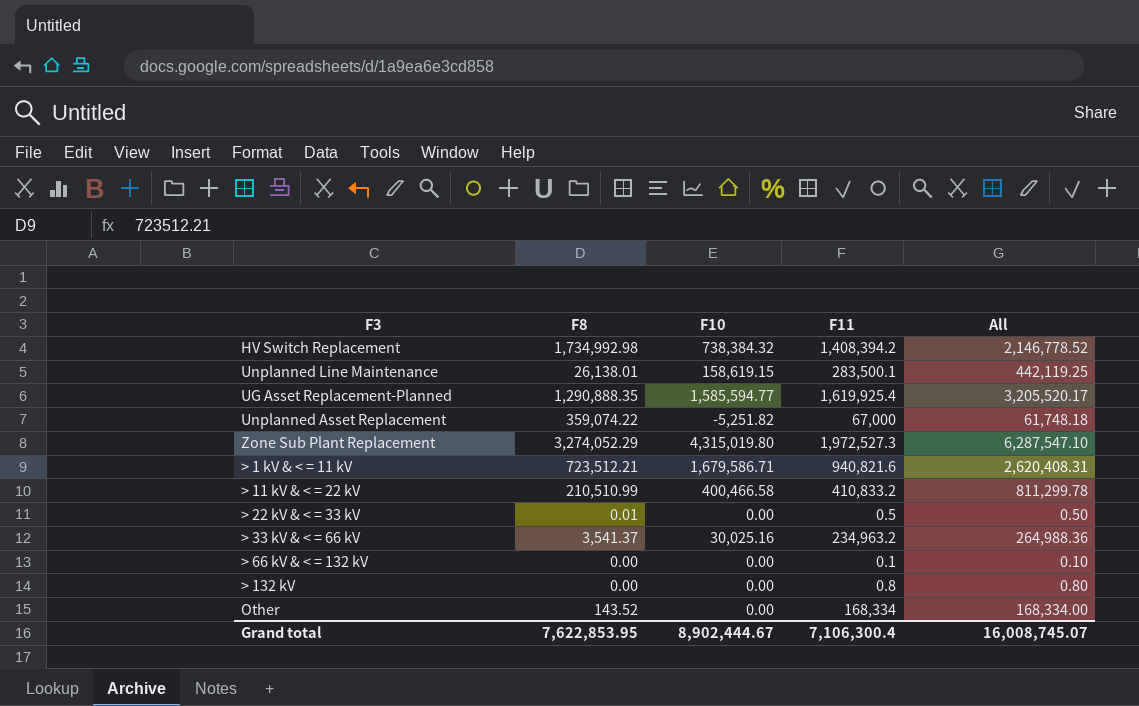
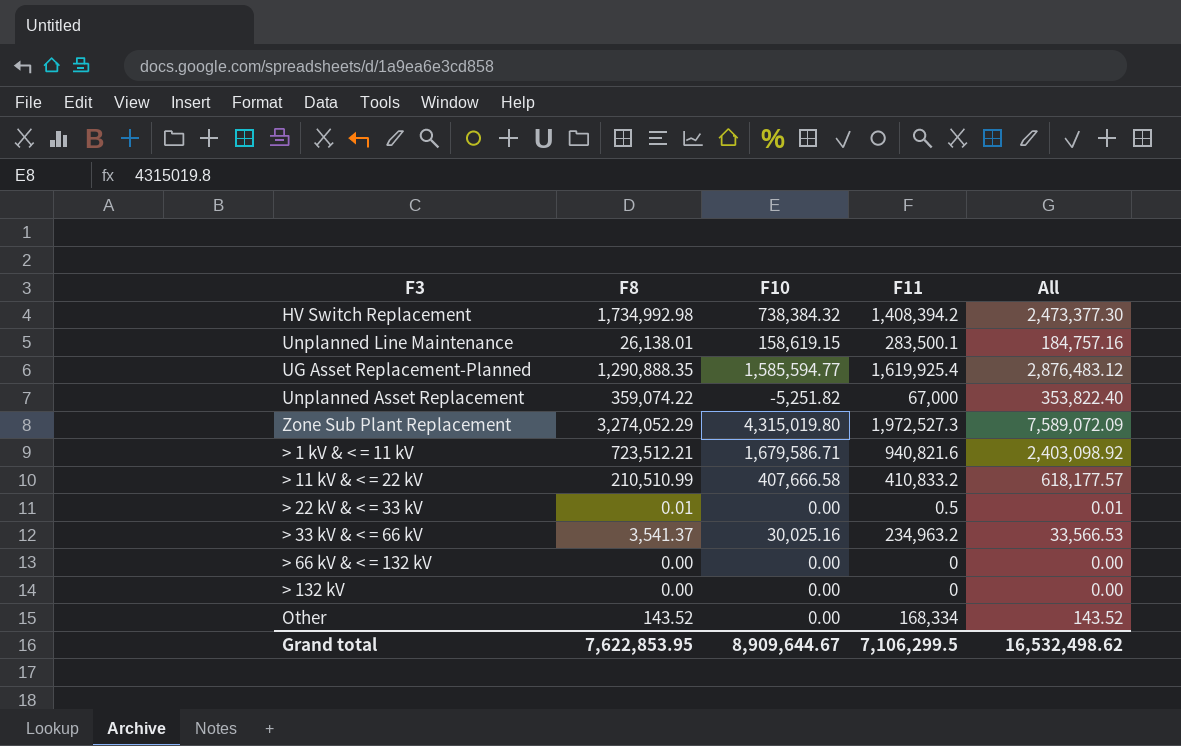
column All | formula: [F10] + [F11] -> [F8] + [F10]
> 11 kV & < = 22 kV | F10: 400,466.58 -> 407,666.58
> 66 kV & < = 132 kV | F11: 0.1 -> 0
> 132 kV | F11: 0.8 -> 0
Grand total | F10: 8,902,444.67 -> 8,909,644.67
Grand total | F11: 7,106,300.4 -> 7,106,299.5
Grand total | All: 16,008,745.07 -> 16,532,498.62

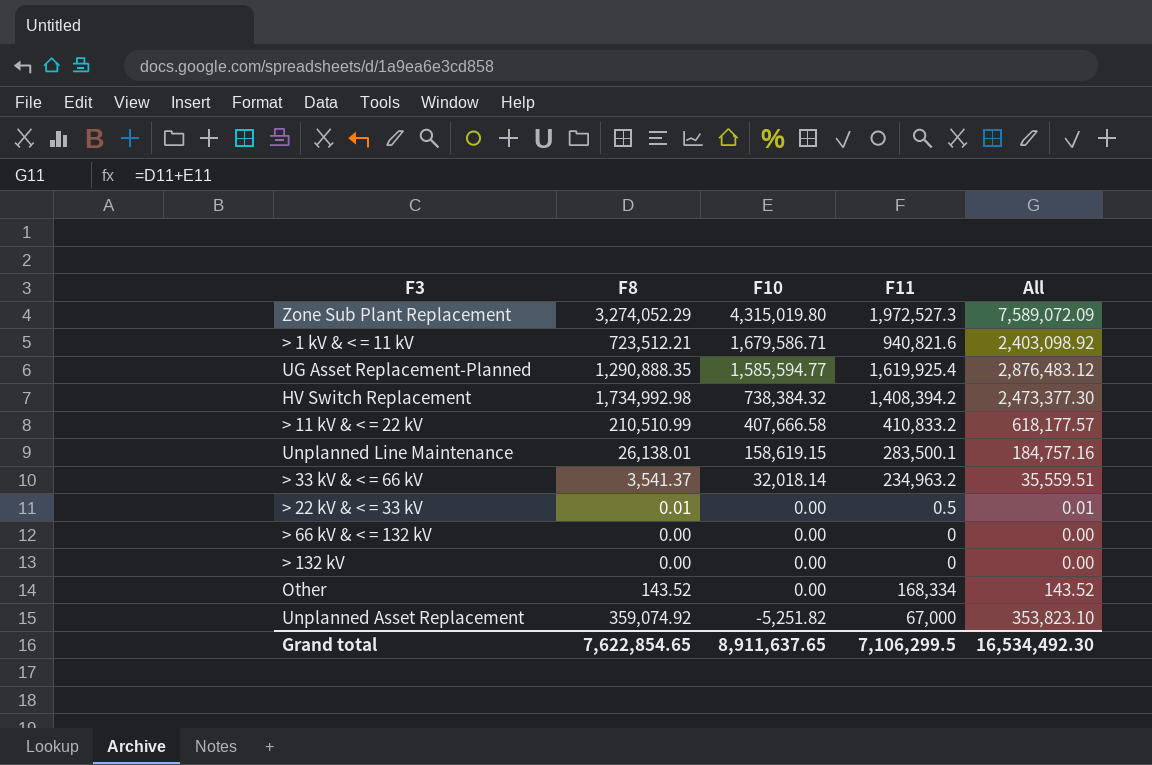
row order: none -> F10 descending
> 33 kV & < = 66 kV | F10: 30,025.16 -> 32,018.14
> 33 kV & < = 66 kV | All: 33,566.53 -> 35,559.51
Unplanned Asset Replacement | F8: 359,074.22 -> 359,074.92
Unplanned Asset Replacement | All: 353,822.40 -> 353,823.10
Grand total | F8: 7,622,853.95 -> 7,622,854.65
Grand total | F10: 8,909,644.67 -> 8,911,637.65
Grand total | All: 16,532,498.62 -> 16,534,492.30

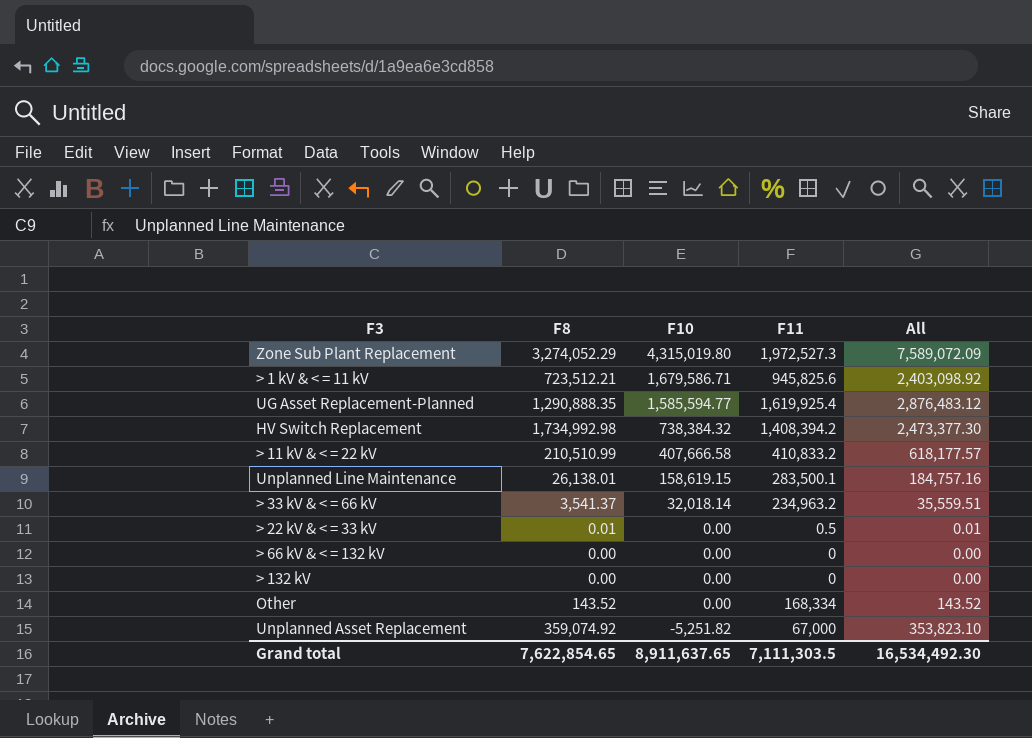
> 1 kV & < = 11 kV | F11: 940,821.6 -> 945,825.6
Grand total | F11: 7,106,299.5 -> 7,111,303.5

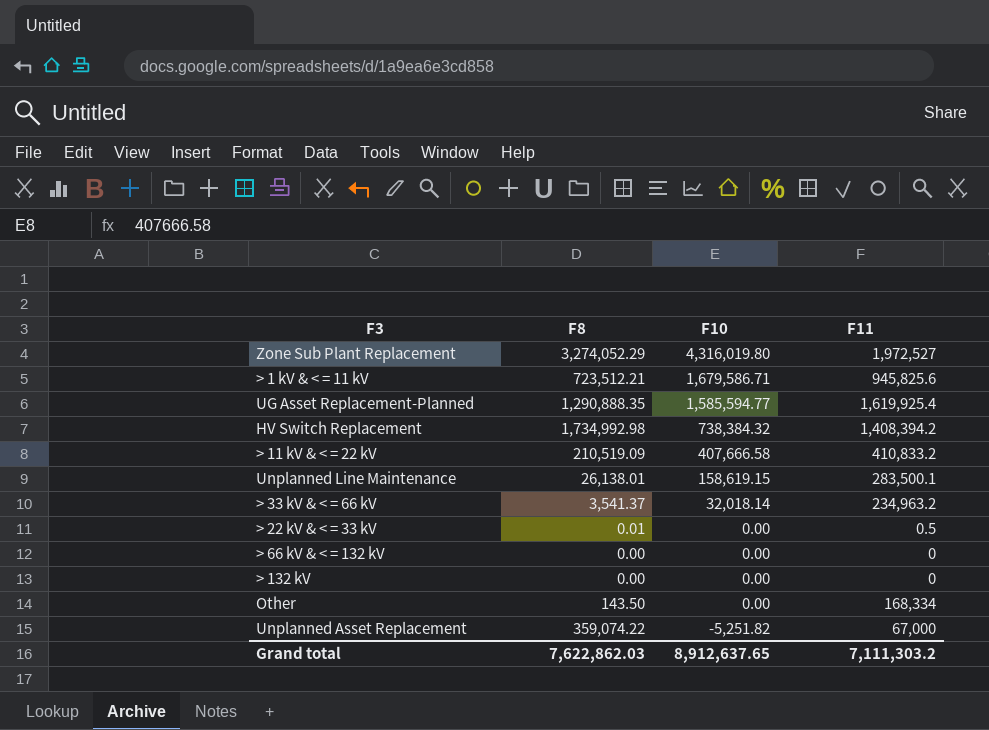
column All | formula: [F8] + [F10] -> none
Zone Sub Plant Replacement | F10: 4,315,019.80 -> 4,316,019.80
Zone Sub Plant Replacement | F11: 1,972,527.3 -> 1,972,527
> 11 kV & < = 22 kV | F8: 210,510.99 -> 210,519.09
Other | F8: 143.52 -> 143.50
Unplanned Asset Replacement | F8: 359,074.92 -> 359,074.22
Grand total | F8: 7,622,854.65 -> 7,622,862.03
Grand total | F10: 8,911,637.65 -> 8,912,637.65
Grand total | F11: 7,111,303.5 -> 7,111,303.2

